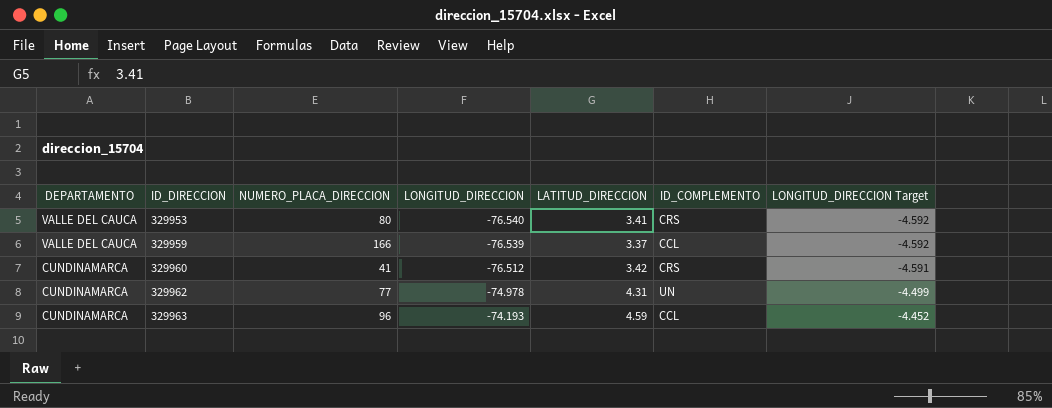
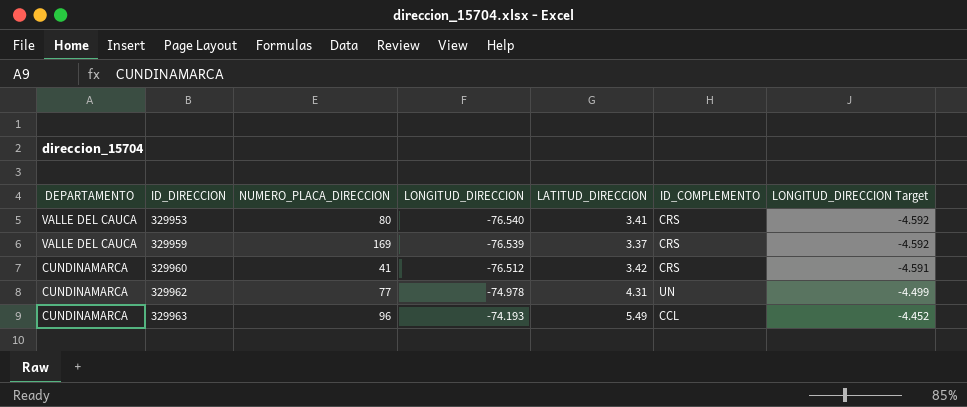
329959 | NUMERO_PLACA_DIRECCION: 166 -> 169
329959 | ID_COMPLEMENTO: CCL -> CRS
329963 | LATITUD_DIRECCION: 4.59 -> 5.49

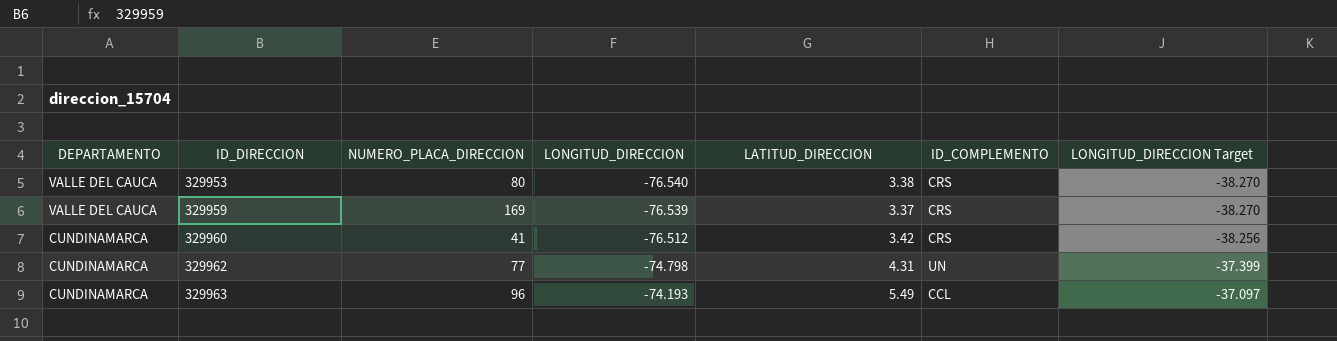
column LONGITUD_DIRECCION Target | formula: [LONGITUD_DIRECCION] * 0.06 -> [LONGITUD_DIRECCION] * 0.5
329953 | LATITUD_DIRECCION: 3.41 -> 3.38
329962 | LONGITUD_DIRECCION: -74.978 -> -74.798

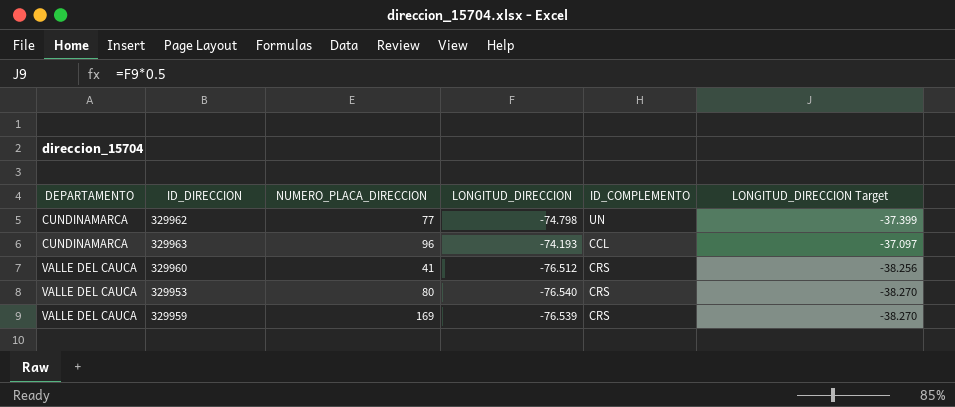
row order: DEPARTAMENTO descending -> DEPARTAMENTO ascending
column LATITUD_DIRECCION | position: 5 -> none
329960 | DEPARTAMENTO: CUNDINAMARCA -> VALLE DEL CAUCA

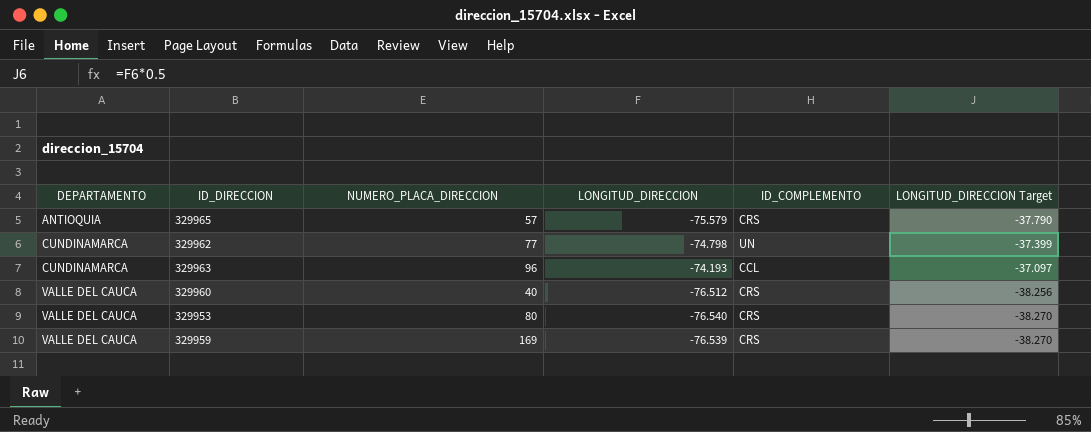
row 329965: none -> ANTIOQUIA | 57 | -75.579 | CRS | -37.790
329960 | NUMERO_PLACA_DIRECCION: 41 -> 40

